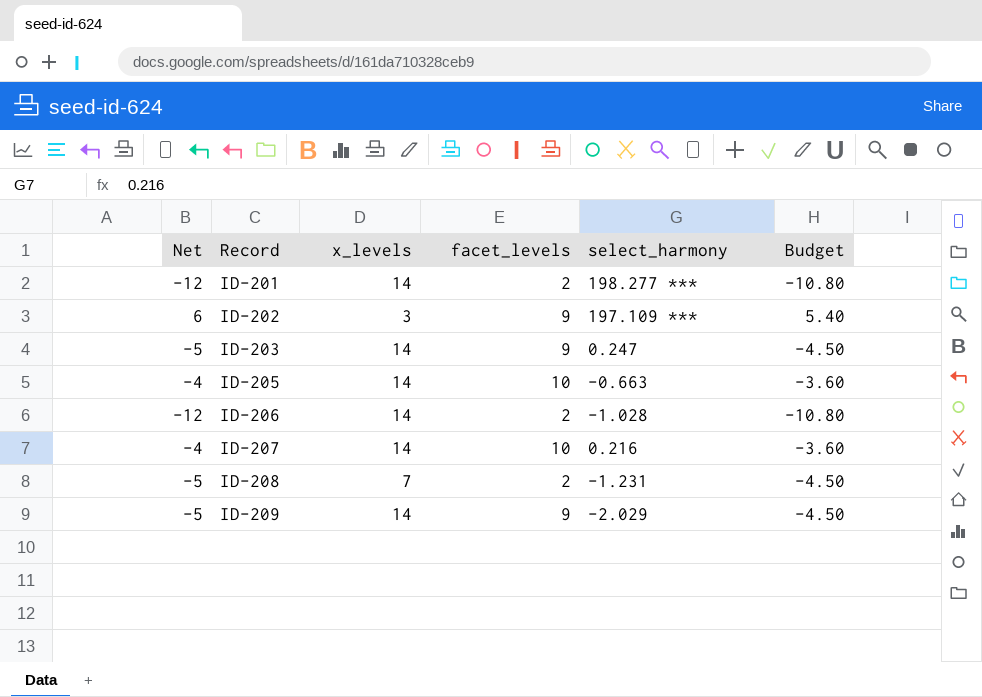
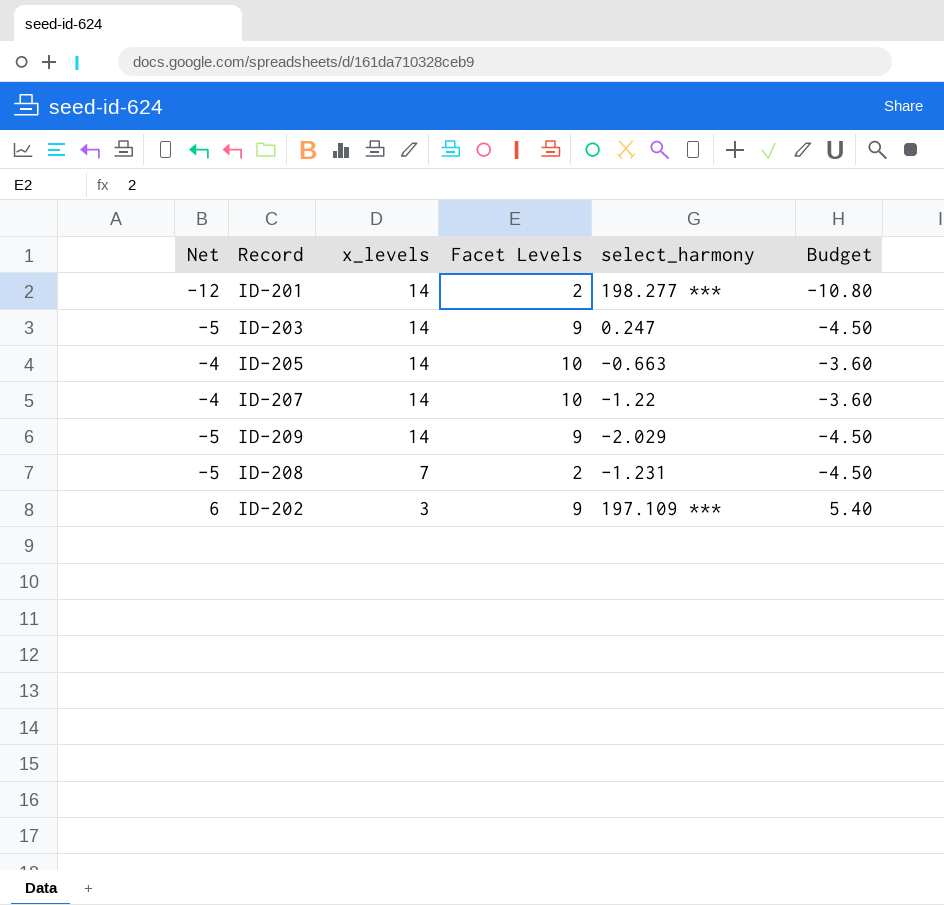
row order: Record ascending -> x_levels descending
column name: facet_levels -> Facet Levels
row ID-206: -12 | 14 | 2 | -1.028 | -10.80 -> none
ID-207 | select_harmony: 0.216 -> -1.22

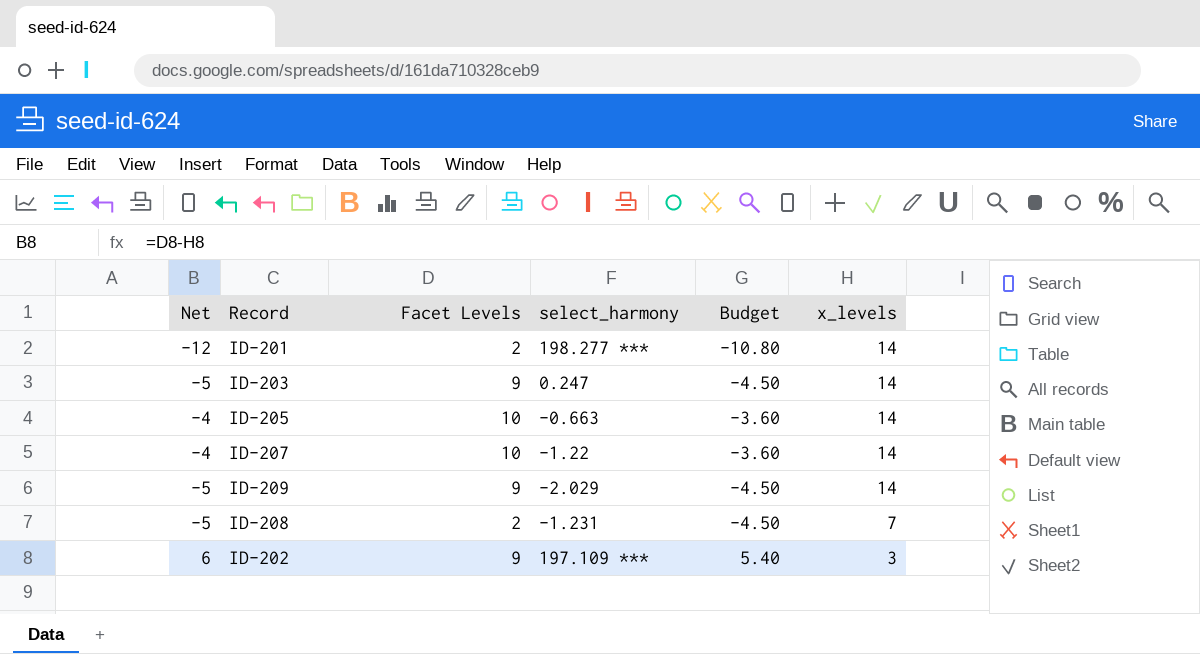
column x_levels | position: 3 -> 6

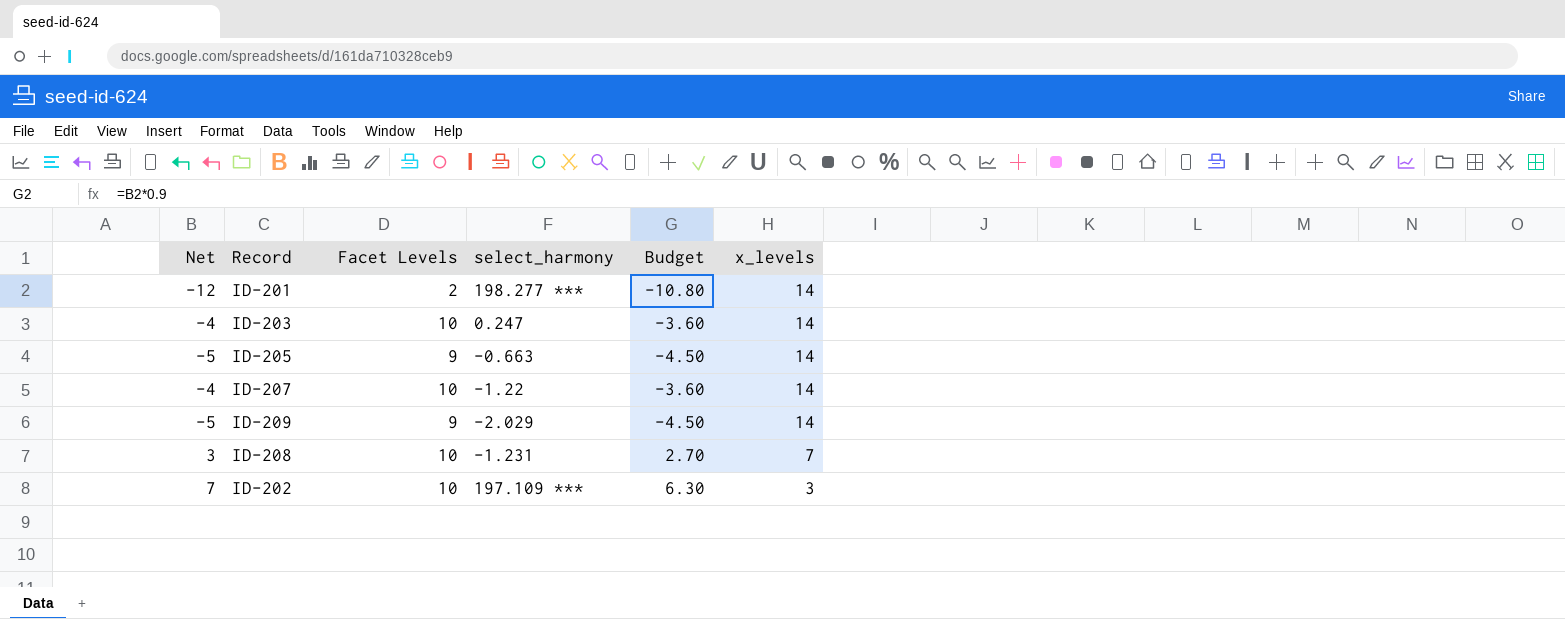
ID-203 | Net: -5 -> -4
ID-203 | Facet Levels: 9 -> 10
ID-203 | Budget: -4.50 -> -3.60
ID-205 | Net: -4 -> -5
ID-205 | Facet Levels: 10 -> 9
ID-205 | Budget: -3.60 -> -4.50
ID-208 | Net: -5 -> 3
ID-208 | Facet Levels: 2 -> 10
ID-208 | Budget: -4.50 -> 2.70
ID-202 | Net: 6 -> 7
ID-202 | Facet Levels: 9 -> 10
ID-202 | Budget: 5.40 -> 6.30

